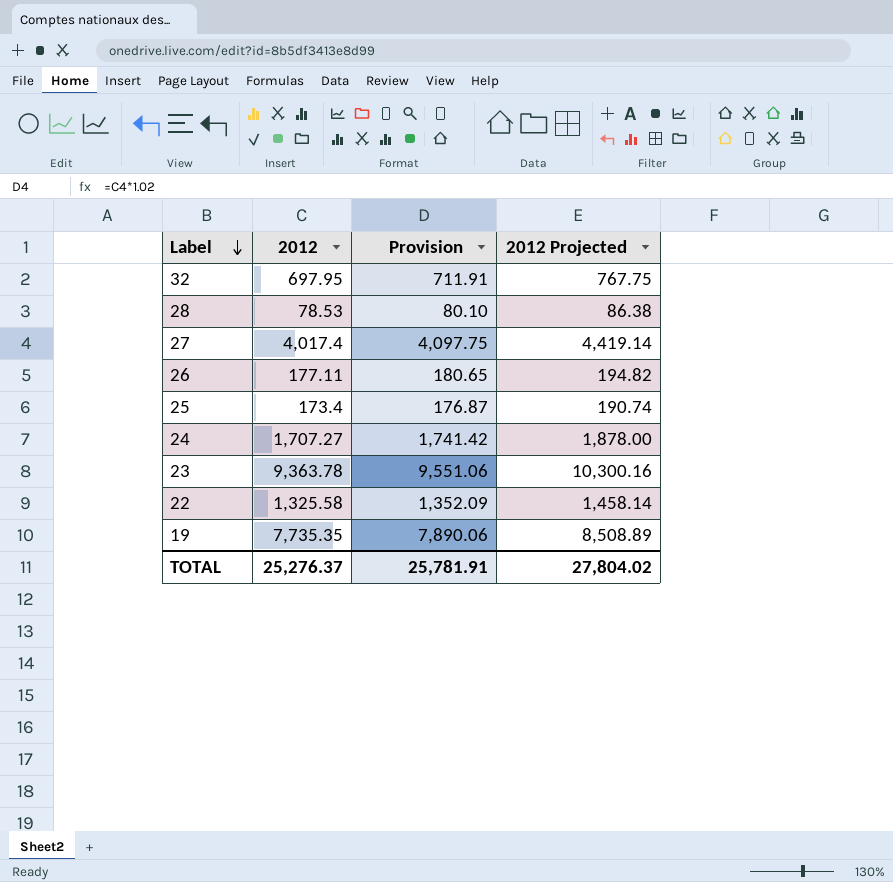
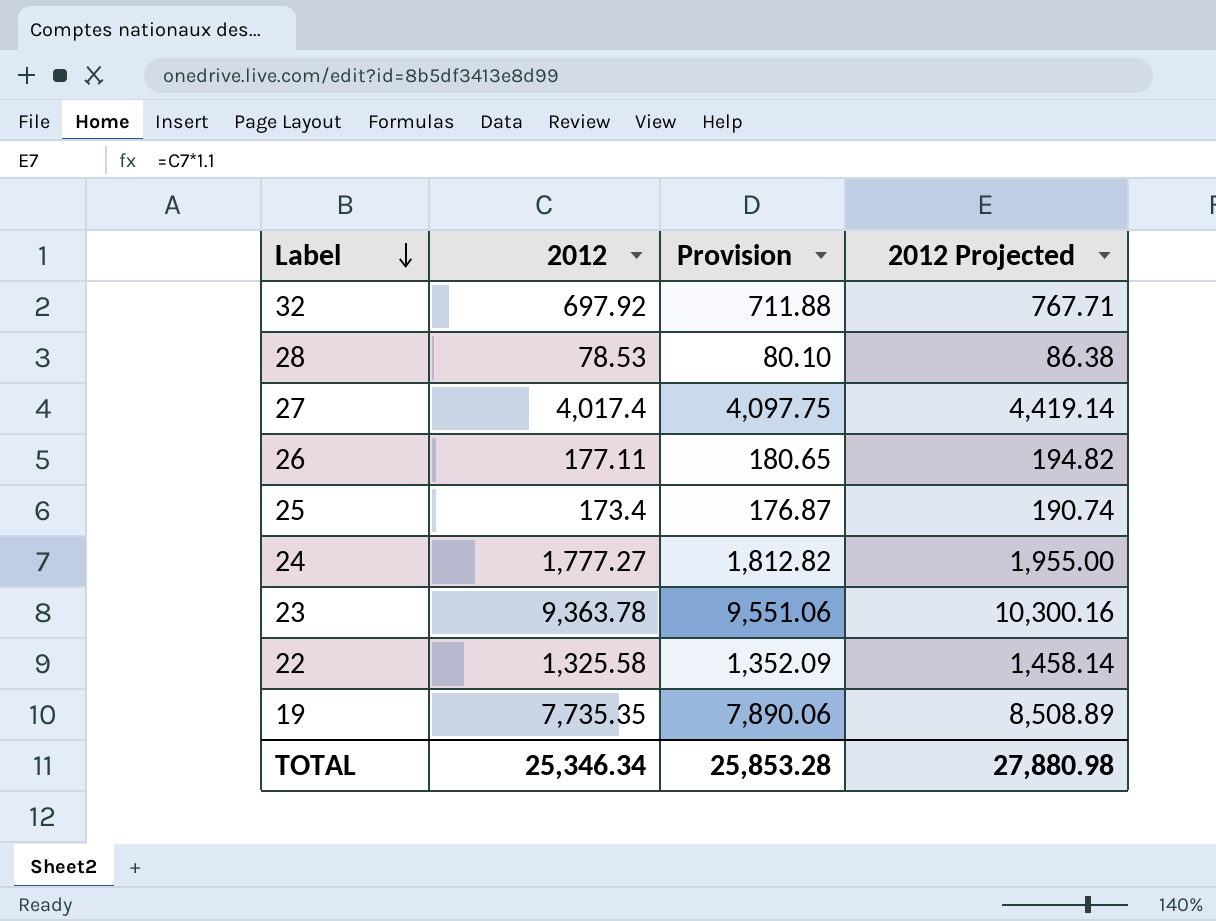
32 | 2012: 697.95 -> 697.92
32 | Provision: 711.91 -> 711.88
32 | 2012 Projected: 767.75 -> 767.71
24 | 2012: 1,707.27 -> 1,777.27
24 | Provision: 1,741.42 -> 1,812.82
24 | 2012 Projected: 1,878.00 -> 1,955.00
TOTAL | 2012: 25,276.37 -> 25,346.34
TOTAL | Provision: 25,781.91 -> 25,853.28
TOTAL | 2012 Projected: 27,804.02 -> 27,880.98

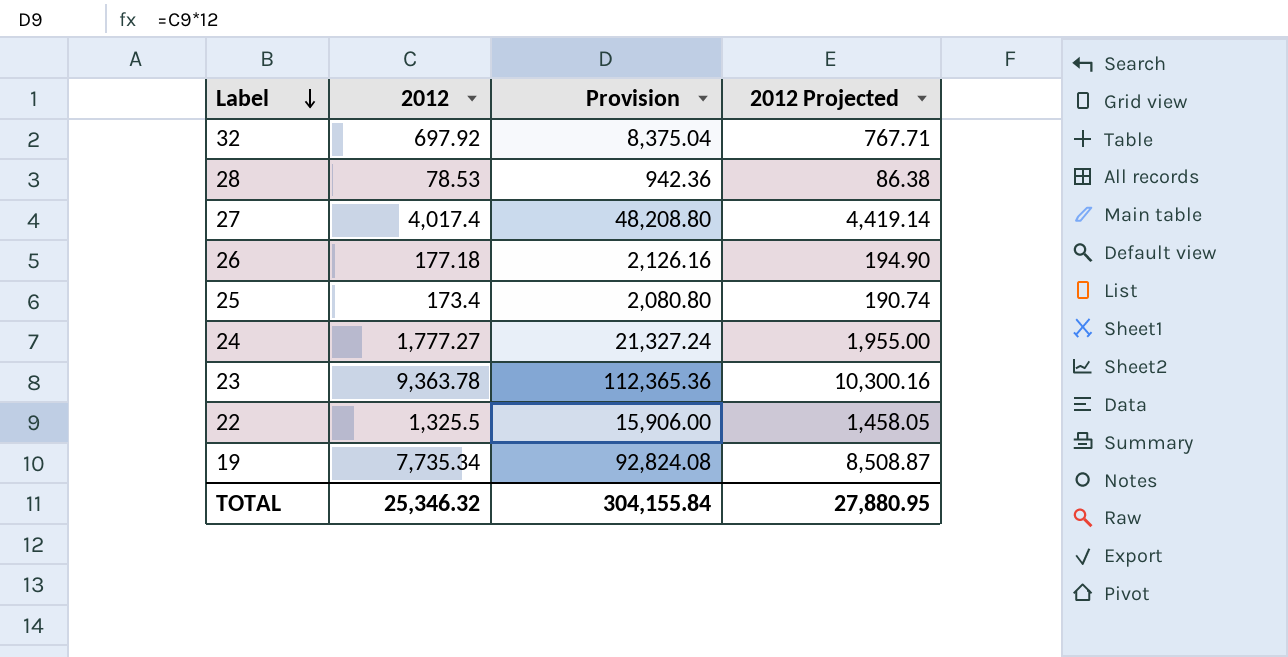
column Provision | formula: [2012] * 1.02 -> [2012] * 12
26 | 2012: 177.11 -> 177.18
26 | 2012 Projected: 194.82 -> 194.90
22 | 2012: 1,325.58 -> 1,325.5
22 | 2012 Projected: 1,458.14 -> 1,458.05
19 | 2012: 7,735.35 -> 7,735.34
19 | 2012 Projected: 8,508.89 -> 8,508.87
TOTAL | 2012: 25,346.34 -> 25,346.32
TOTAL | Provision: 25,853.28 -> 304,155.84
TOTAL | 2012 Projected: 27,880.98 -> 27,880.95

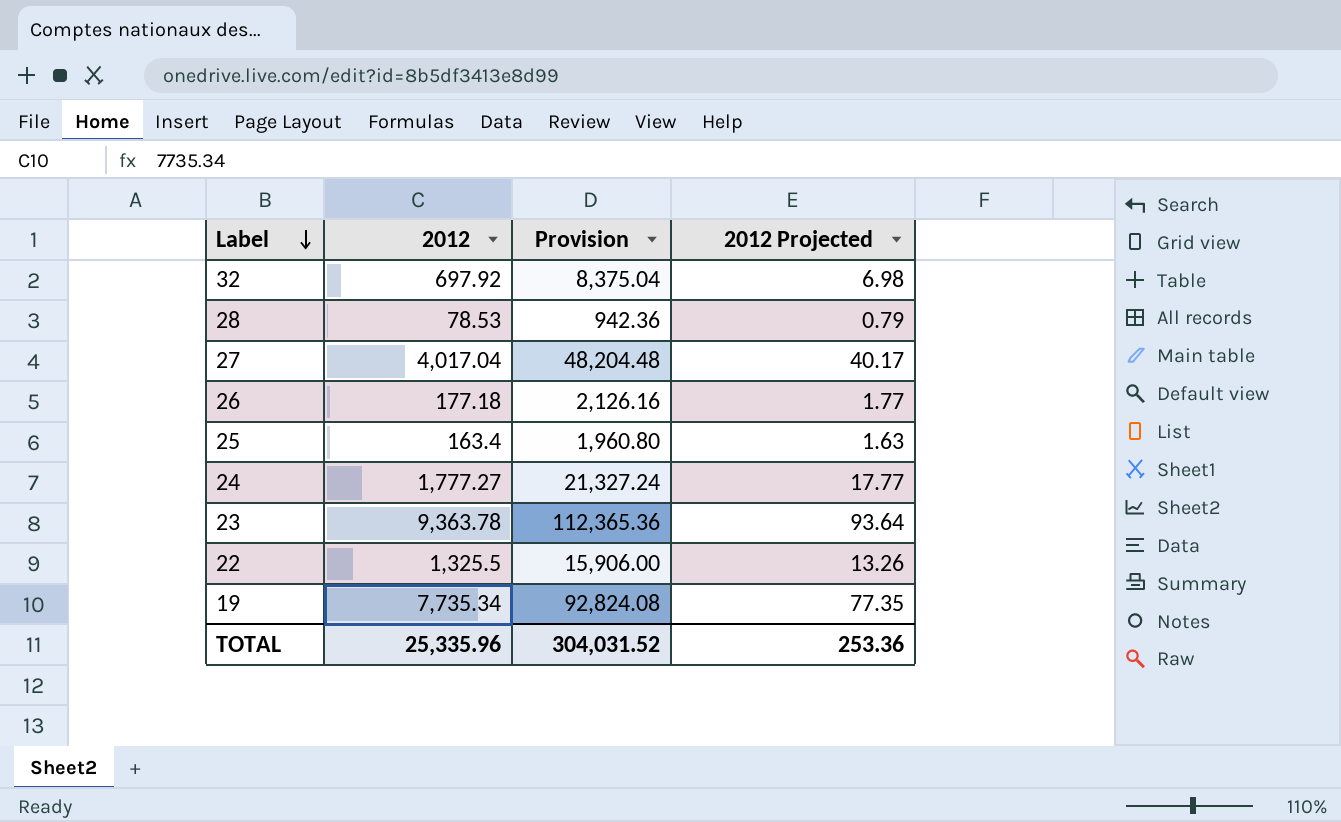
column 2012 Projected | formula: [2012] * 1.1 -> [2012] * 0.01
27 | 2012: 4,017.4 -> 4,017.04
27 | Provision: 48,208.80 -> 48,204.48
25 | 2012: 173.4 -> 163.4
25 | Provision: 2,080.80 -> 1,960.80
TOTAL | 2012: 25,346.32 -> 25,335.96
TOTAL | Provision: 304,155.84 -> 304,031.52
TOTAL | 2012 Projected: 27,880.95 -> 253.36

